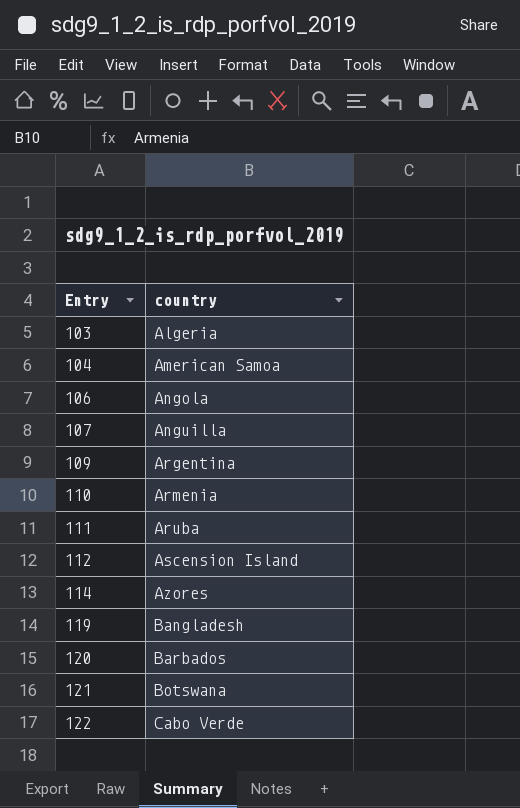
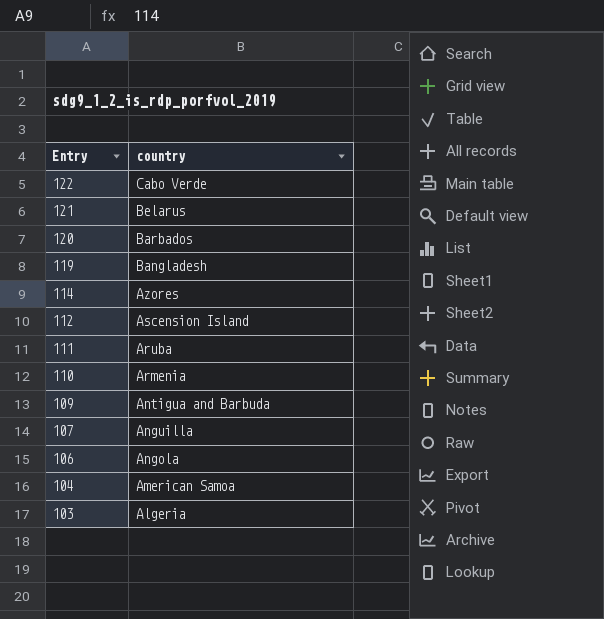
row order: Entry ascending -> Entry descending
121 | country: Botswana -> Belarus
109 | country: Argentina -> Antigua and Barbuda

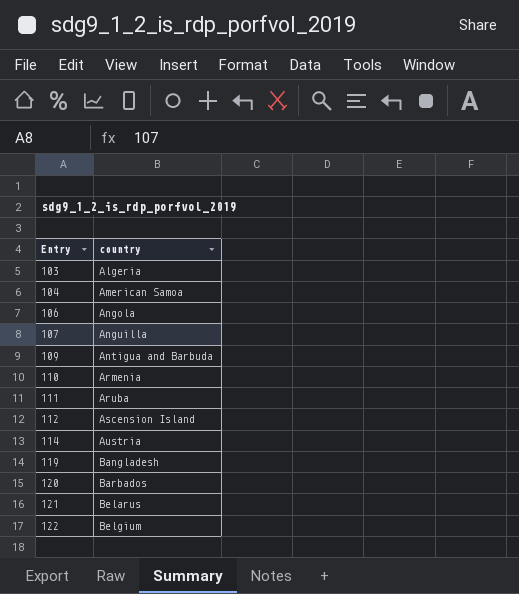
row order: Entry descending -> Entry ascending
114 | country: Azores -> Austria
122 | country: Cabo Verde -> Belgium

